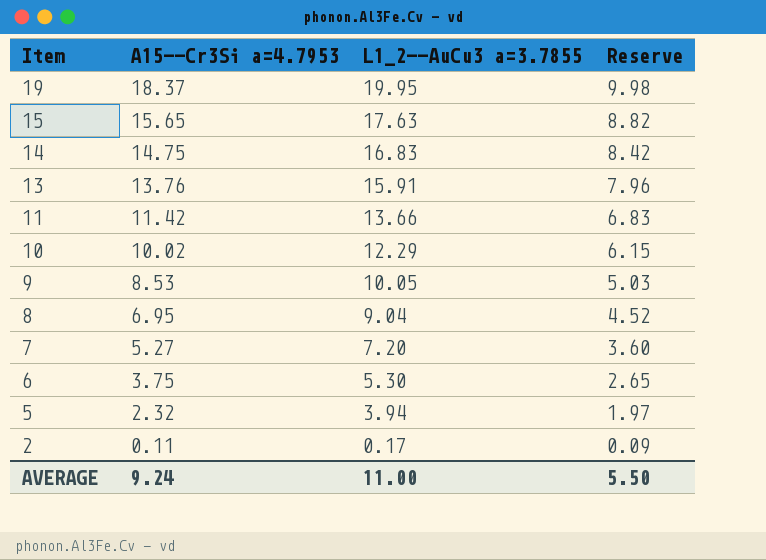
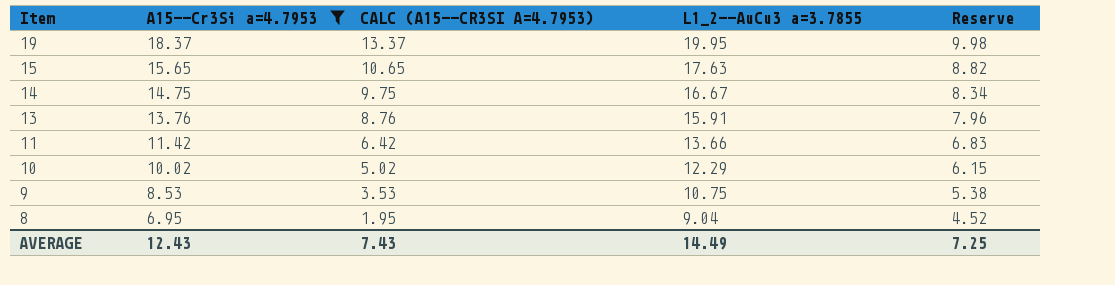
filter: none -> A15--Cr3Si a=4.7953 >= 6.95
column CALC (A15--CR3SI A=4.7953) | formula: none -> [A15--Cr3Si a=4.7953] - 5
14 | L1_2--AuCu3 a=3.7855: 16.83 -> 16.67
14 | Reserve: 8.42 -> 8.34
9 | L1_2--AuCu3 a=3.7855: 10.05 -> 10.75
9 | Reserve: 5.03 -> 5.38
AVERAGE | A15--Cr3Si a=4.7953: 9.24 -> 12.43
AVERAGE | L1_2--AuCu3 a=3.7855: 11.00 -> 14.49
AVERAGE | Reserve: 5.50 -> 7.25

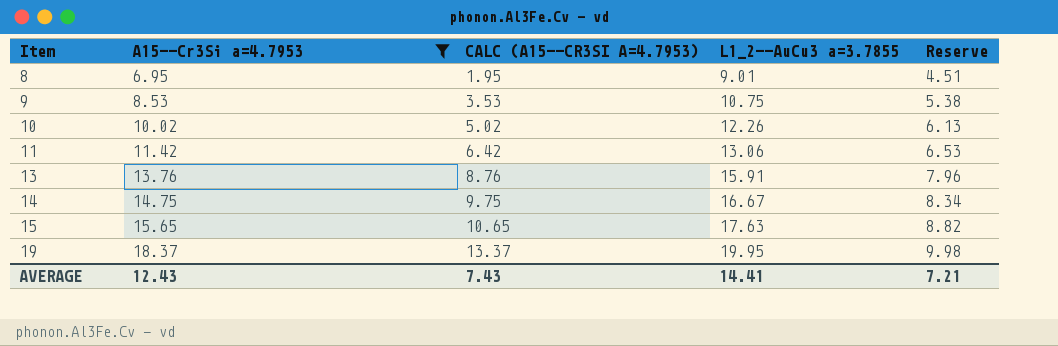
row order: Item descending -> Item ascending
8 | L1_2--AuCu3 a=3.7855: 9.04 -> 9.01
8 | Reserve: 4.52 -> 4.51
10 | L1_2--AuCu3 a=3.7855: 12.29 -> 12.26
10 | Reserve: 6.15 -> 6.13
11 | L1_2--AuCu3 a=3.7855: 13.66 -> 13.06
11 | Reserve: 6.83 -> 6.53
AVERAGE | L1_2--AuCu3 a=3.7855: 14.49 -> 14.41
AVERAGE | Reserve: 7.25 -> 7.21

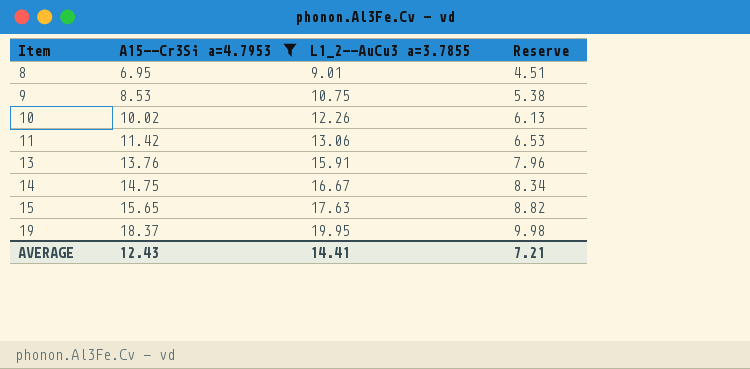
column CALC (A15--CR3SI A=4.7953) | formula: [A15--Cr3Si a=4.7953] - 5 -> none

